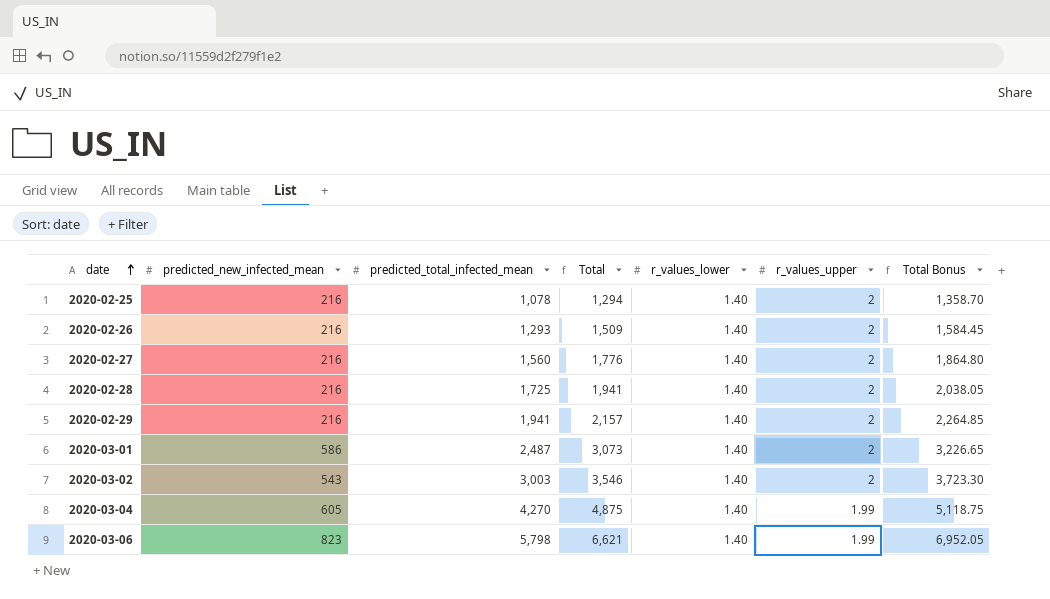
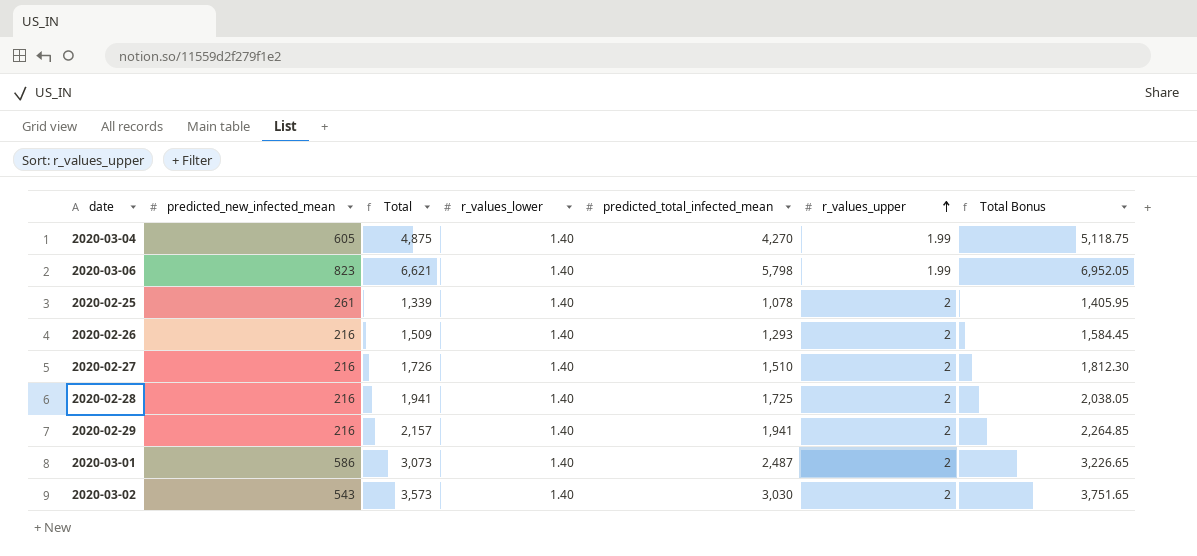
row order: date ascending -> r_values_upper ascending
column predicted_total_infected_mean | position: 3 -> 5
2020-02-25 | predicted_new_infected_mean: 216 -> 261
2020-02-25 | Total: 1,294 -> 1,339
2020-02-25 | Total Bonus: 1,358.70 -> 1,405.95
2020-02-27 | Total: 1,776 -> 1,726
2020-02-27 | predicted_total_infected_mean: 1,560 -> 1,510
2020-02-27 | Total Bonus: 1,864.80 -> 1,812.30
2020-03-02 | Total: 3,546 -> 3,573
2020-03-02 | predicted_total_infected_mean: 3,003 -> 3,030
2020-03-02 | Total Bonus: 3,723.30 -> 3,751.65

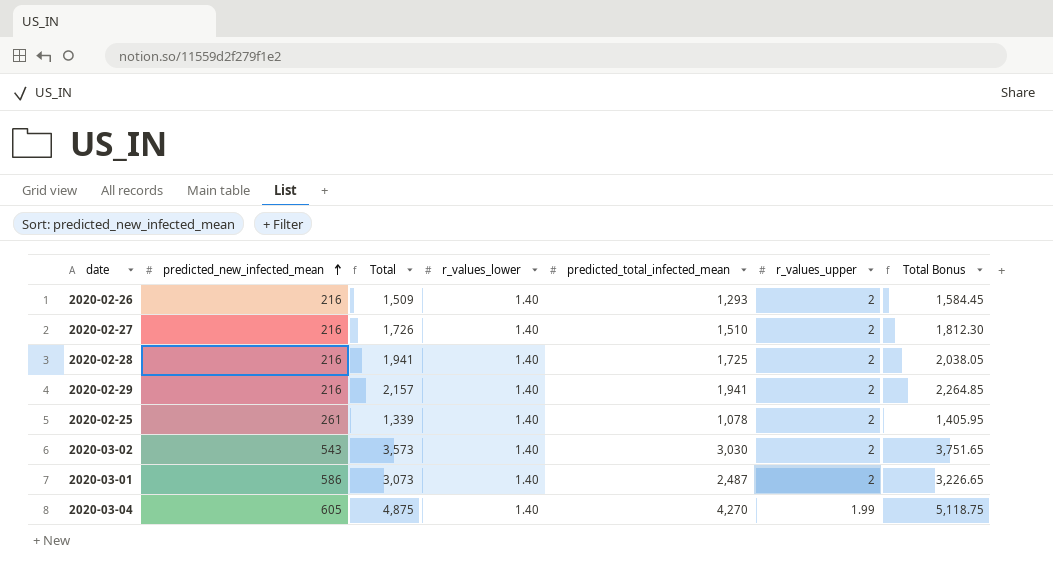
row order: r_values_upper ascending -> predicted_new_infected_mean ascending
row 2020-03-06: 823 | 6,621 | 1.40 | 5,798 | 1.99 | 6,952.05 -> none

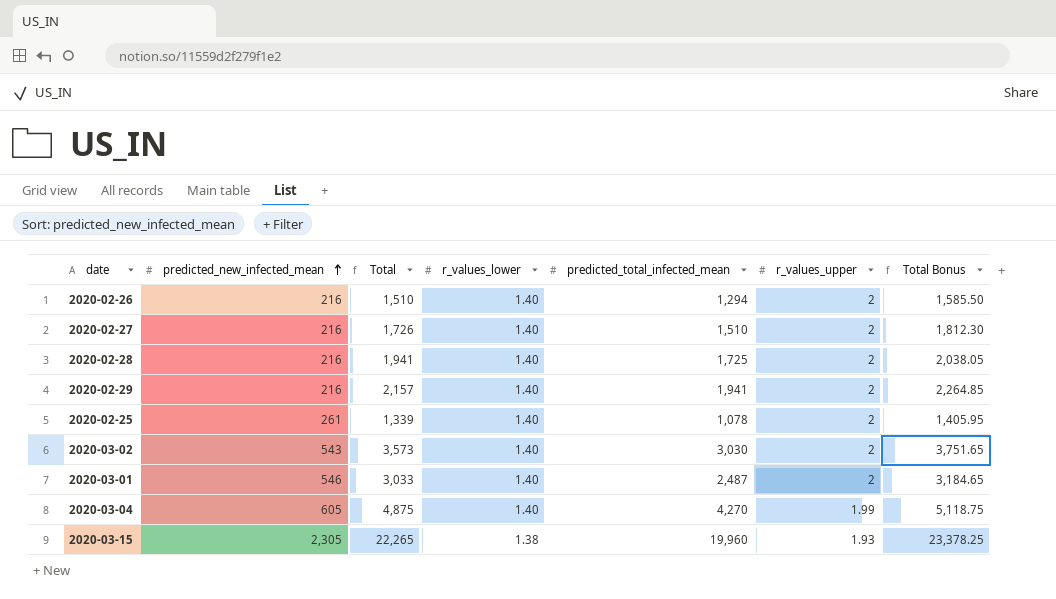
2020-02-26 | Total: 1,509 -> 1,510
2020-02-26 | predicted_total_infected_mean: 1,293 -> 1,294
2020-02-26 | Total Bonus: 1,584.45 -> 1,585.50
2020-03-01 | predicted_new_infected_mean: 586 -> 546
2020-03-01 | Total: 3,073 -> 3,033
2020-03-01 | Total Bonus: 3,226.65 -> 3,184.65
row 2020-03-15: none -> 2,305 | 22,265 | 1.38 | 19,960 | 1.93 | 23,378.25

